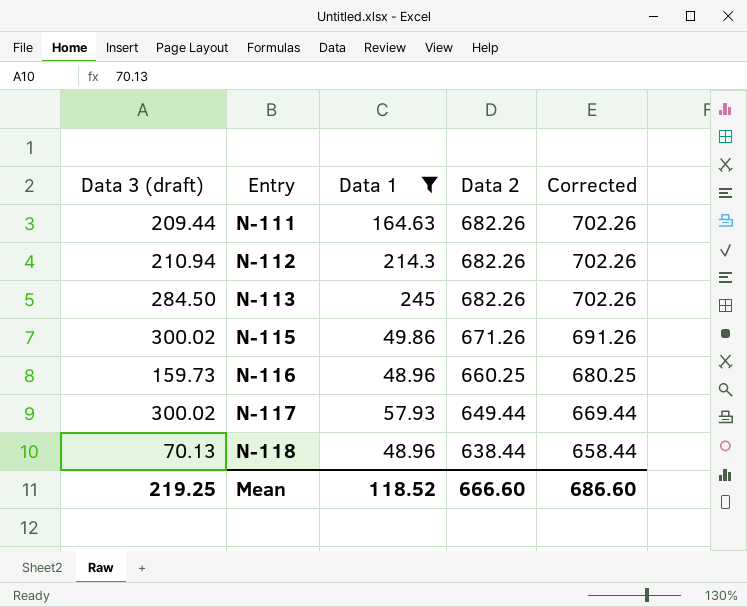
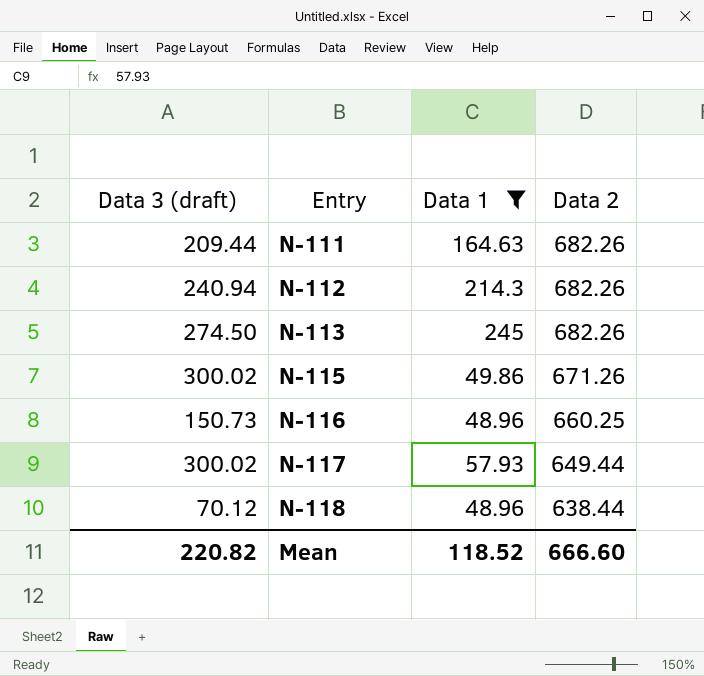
column Corrected | formula: [Data 2] + 20 -> none
N-112 | Data 3 (draft): 210.94 -> 240.94
N-113 | Data 3 (draft): 284.50 -> 274.50
N-116 | Data 3 (draft): 159.73 -> 150.73
N-118 | Data 3 (draft): 70.13 -> 70.12
Mean | Data 3 (draft): 219.25 -> 220.82

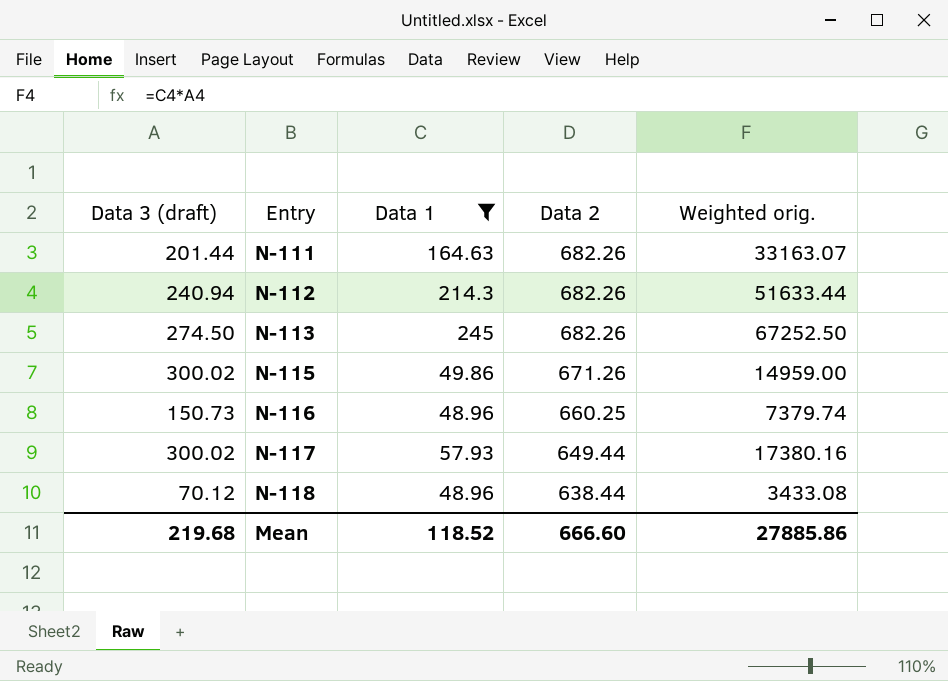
column Weighted orig. | formula: none -> [Data 3 (draft)] * [Data 1]
N-111 | Data 3 (draft): 209.44 -> 201.44
Mean | Data 3 (draft): 220.82 -> 219.68

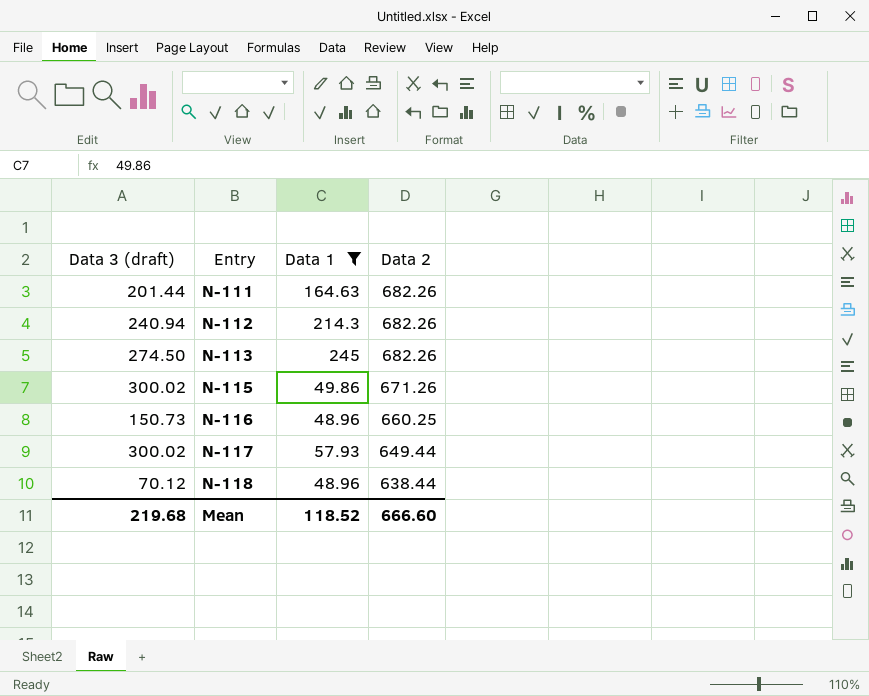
column Weighted orig. | formula: [Data 3 (draft)] * [Data 1] -> none

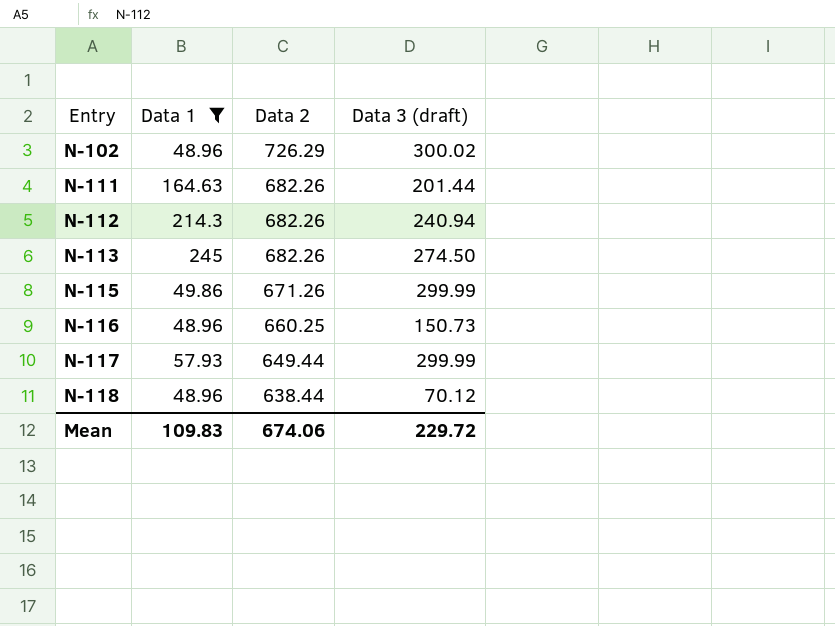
column Data 3 (draft) | position: 1 -> 4
row N-102: none -> 48.96 | 726.29 | 300.02
N-115 | Data 3 (draft): 300.02 -> 299.99
N-117 | Data 3 (draft): 300.02 -> 299.99
Mean | Data 1: 118.52 -> 109.83
Mean | Data 2: 666.60 -> 674.06
Mean | Data 3 (draft): 219.68 -> 229.72

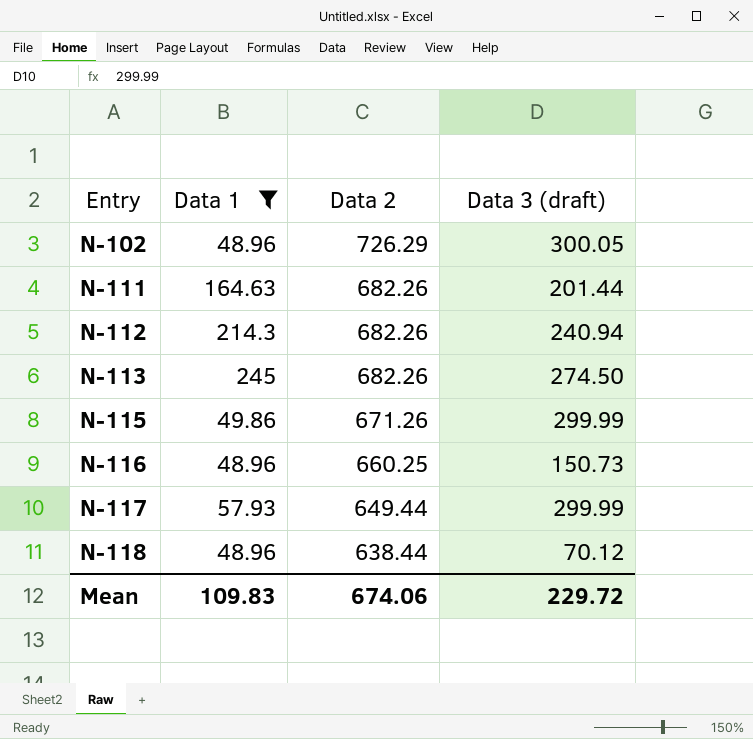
N-102 | Data 3 (draft): 300.02 -> 300.05

